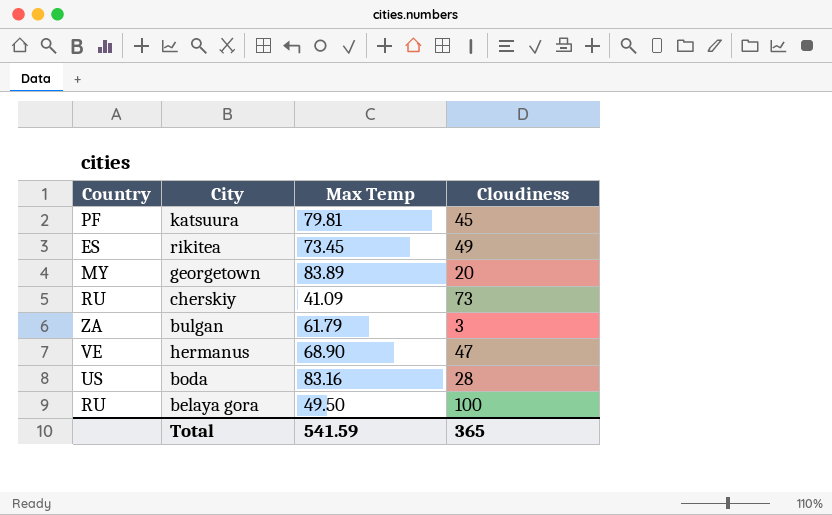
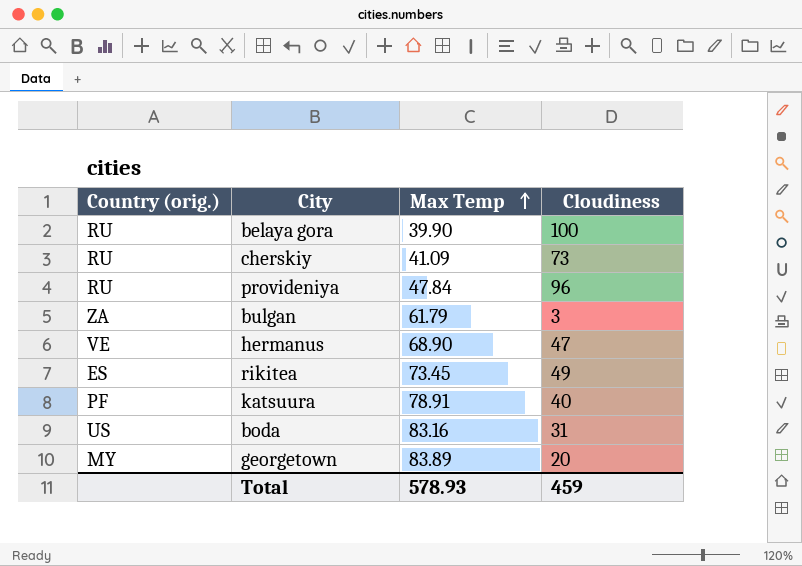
row order: none -> Max Temp ascending
column name: Country -> Country (orig.)
belaya gora | Max Temp: 49.50 -> 39.90
row provideniya: none -> RU | 47.84 | 96
katsuura | Max Temp: 79.81 -> 78.91
katsuura | Cloudiness: 45 -> 40
boda | Cloudiness: 28 -> 31
Total | Max Temp: 541.59 -> 578.93
Total | Cloudiness: 365 -> 459

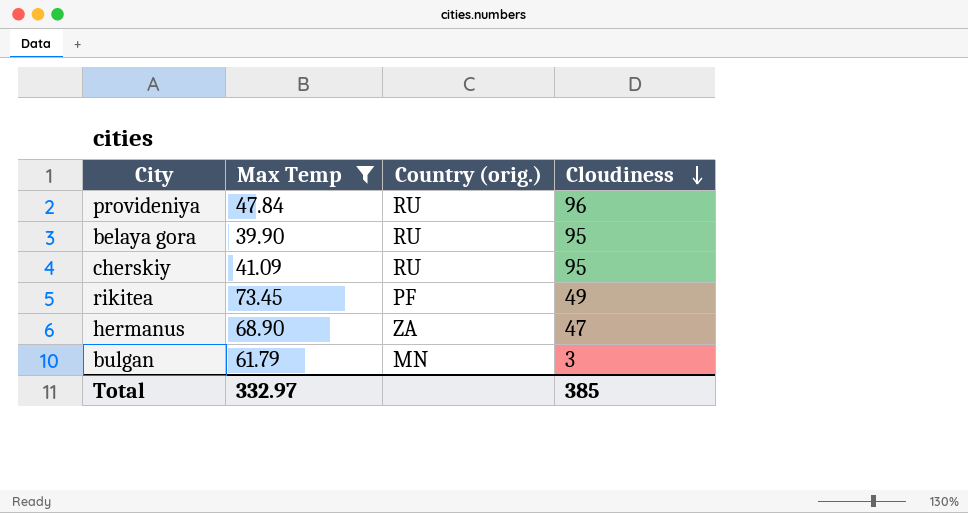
filter: none -> Max Temp <= 73.45
row order: Max Temp ascending -> Cloudiness descending
column Country (orig.) | position: 1 -> 3
belaya gora | Cloudiness: 100 -> 95
cherskiy | Cloudiness: 73 -> 95
rikitea | Country (orig.): ES -> PF
hermanus | Country (orig.): VE -> ZA
bulgan | Country (orig.): ZA -> MN
Total | Max Temp: 578.93 -> 332.97
Total | Cloudiness: 459 -> 385

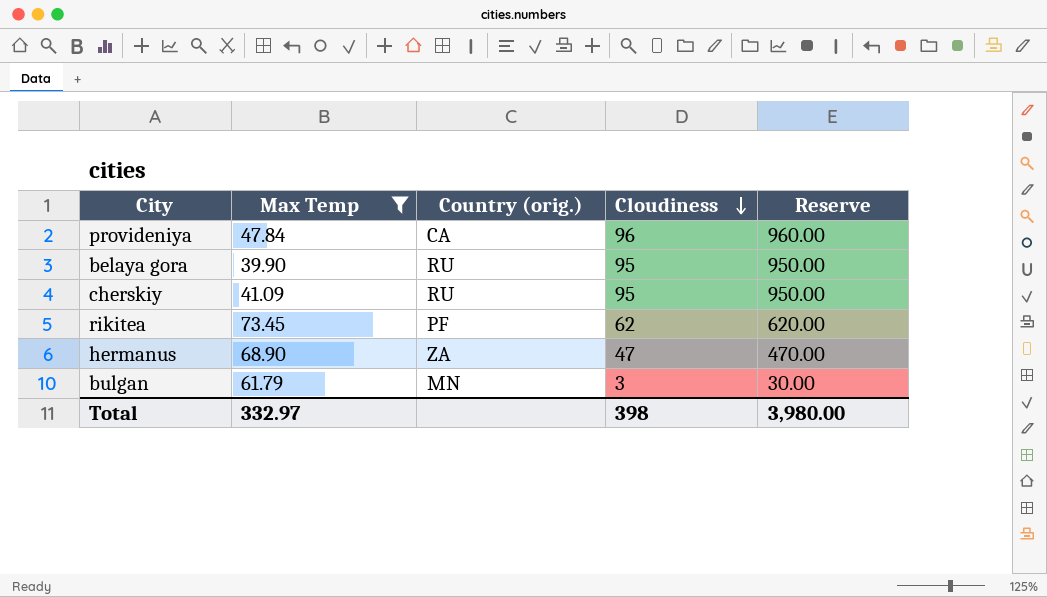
column Reserve | formula: none -> [Cloudiness] * 10
provideniya | Country (orig.): RU -> CA
rikitea | Cloudiness: 49 -> 62
Total | Cloudiness: 385 -> 398

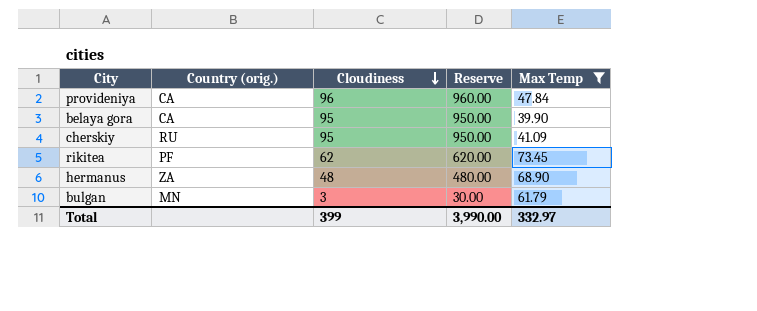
column Max Temp | position: 2 -> 5
belaya gora | Country (orig.): RU -> CA
hermanus | Cloudiness: 47 -> 48
hermanus | Reserve: 470.00 -> 480.00
Total | Cloudiness: 398 -> 399
Total | Reserve: 3,980.00 -> 3,990.00

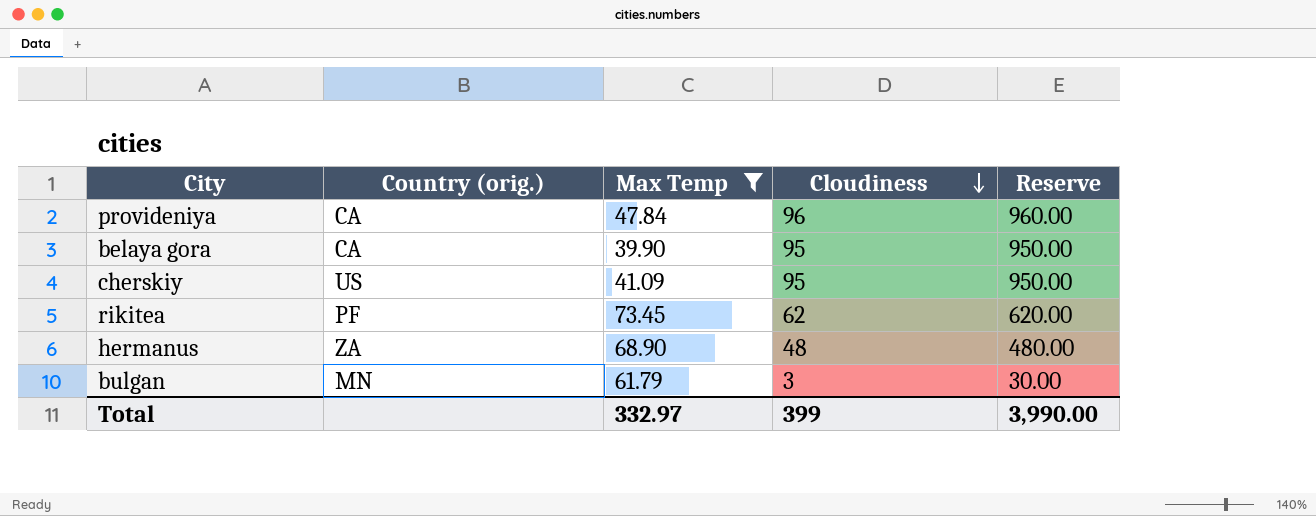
column Max Temp | position: 5 -> 3
cherskiy | Country (orig.): RU -> US

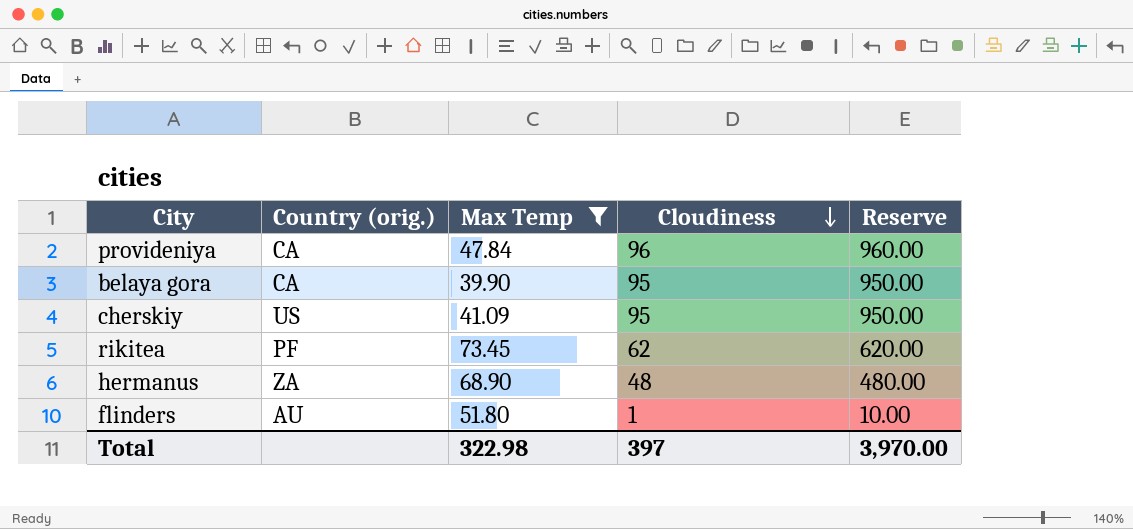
row bulgan: MN | 61.79 | 3 | 30.00 -> none
row flinders: none -> AU | 51.80 | 1 | 10.00
Total | Max Temp: 332.97 -> 322.98
Total | Cloudiness: 399 -> 397
Total | Reserve: 3,990.00 -> 3,970.00

